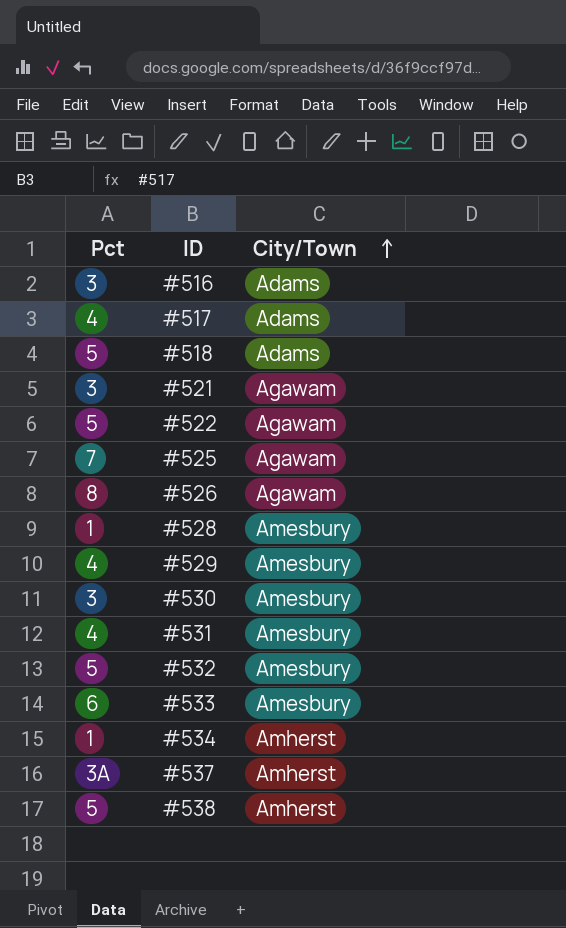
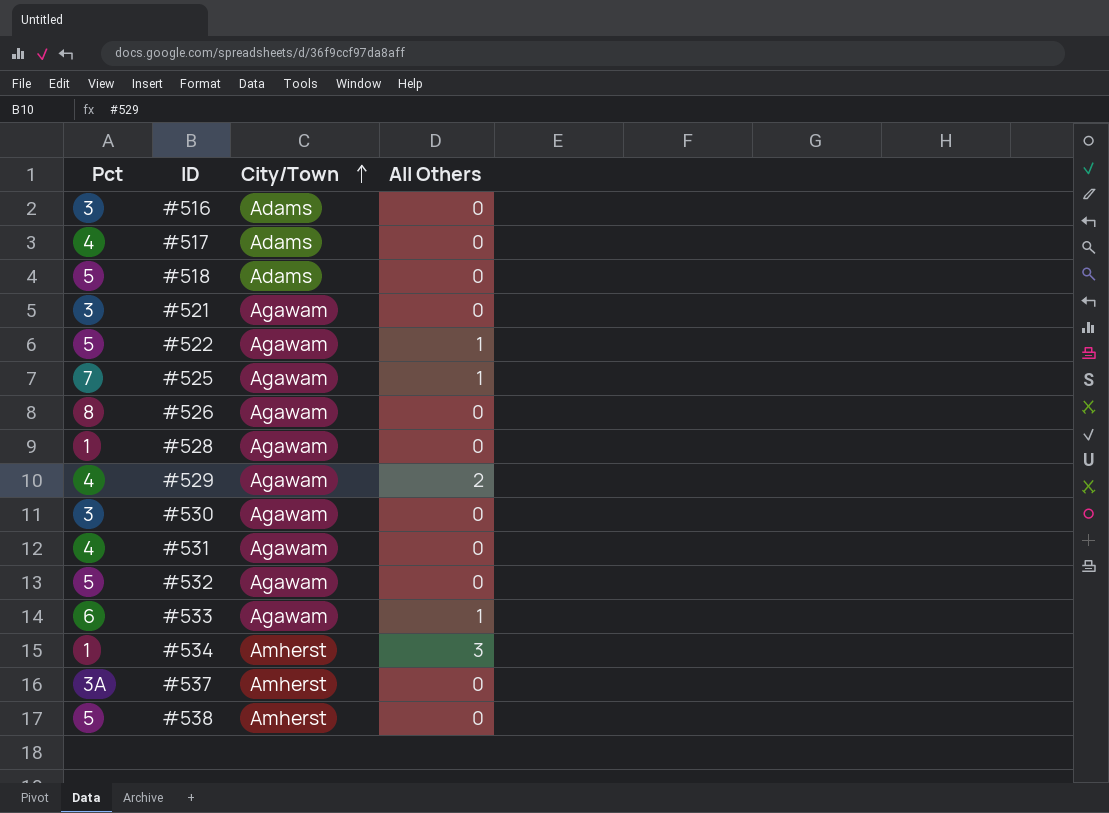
column All Others | position: none -> 4
#528 | City/Town: Amesbury -> Agawam
#529 | City/Town: Amesbury -> Agawam
#530 | City/Town: Amesbury -> Agawam
#531 | City/Town: Amesbury -> Agawam
#532 | City/Town: Amesbury -> Agawam
#533 | City/Town: Amesbury -> Agawam

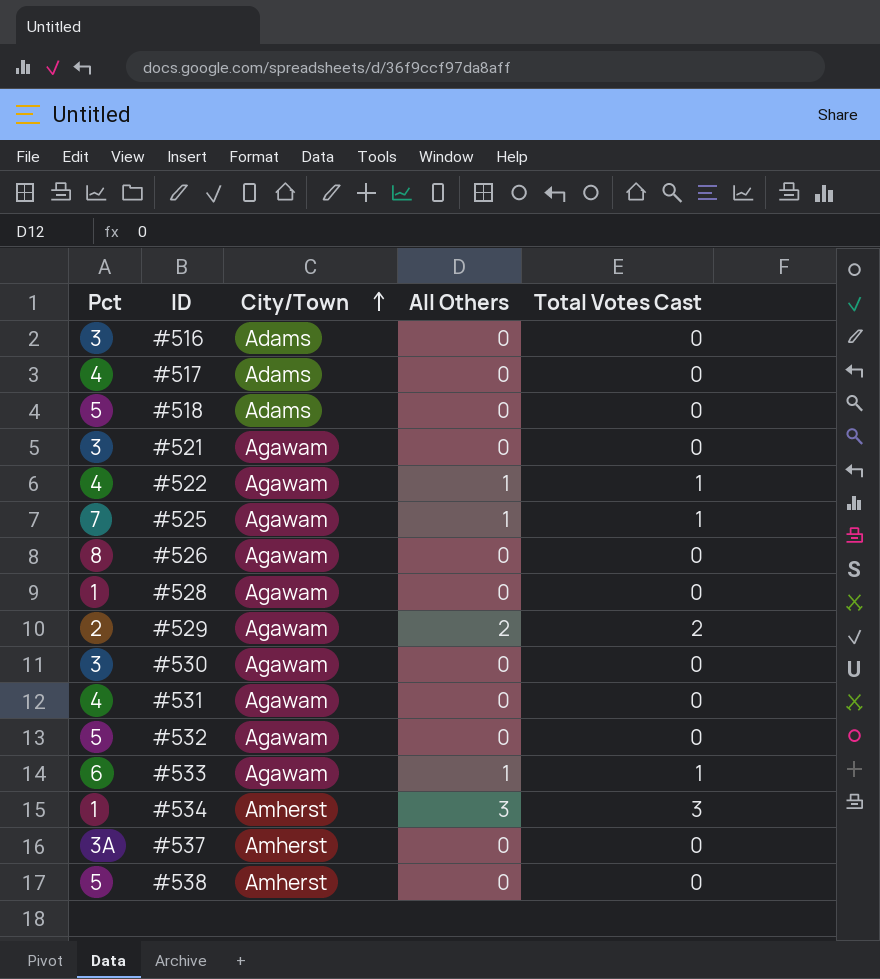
column Total Votes Cast | position: none -> 5
#522 | Pct: 5 -> 4
#529 | Pct: 4 -> 2

